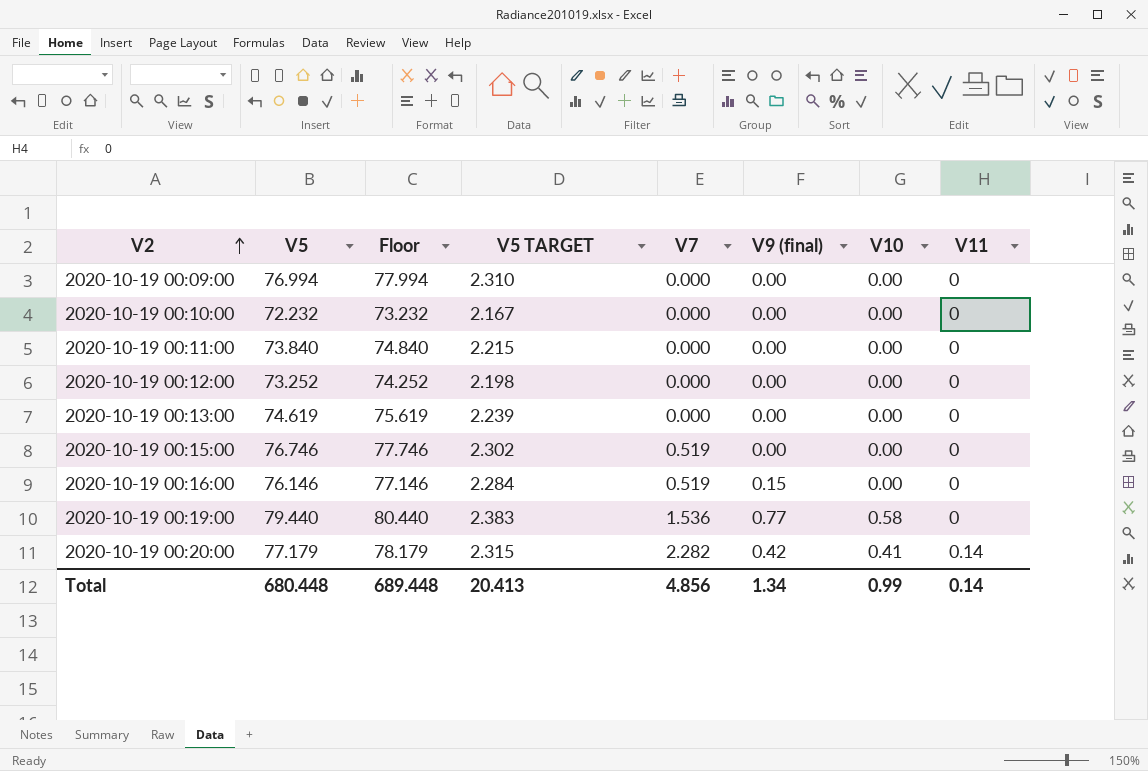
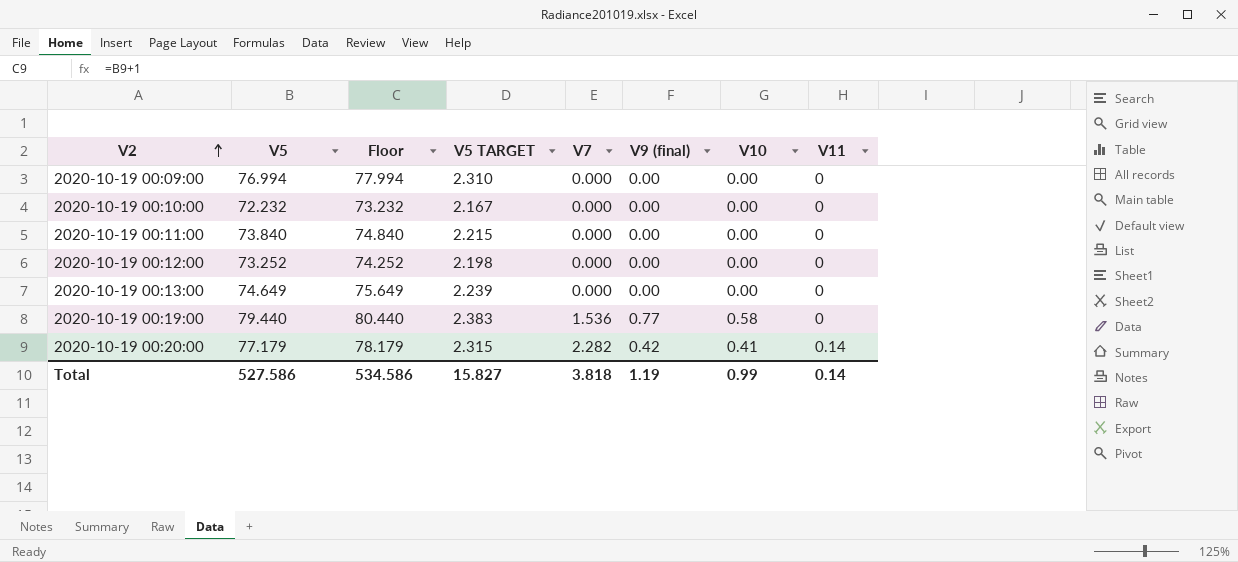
row 2020-10-19 00:15:00: 76.746 | 77.746 | 2.302 | 0.519 | 0.00 | 0.00 | 0 -> none
row 2020-10-19 00:16:00: 76.146 | 77.146 | 2.284 | 0.519 | 0.15 | 0.00 | 0 -> none
2020-10-19 00:13:00 | V5: 74.619 -> 74.649
2020-10-19 00:13:00 | Floor: 75.619 -> 75.649
Total | V5: 680.448 -> 527.586
Total | Floor: 689.448 -> 534.586
Total | V5 TARGET: 20.413 -> 15.827
Total | V7: 4.856 -> 3.818
Total | V9 (final): 1.34 -> 1.19

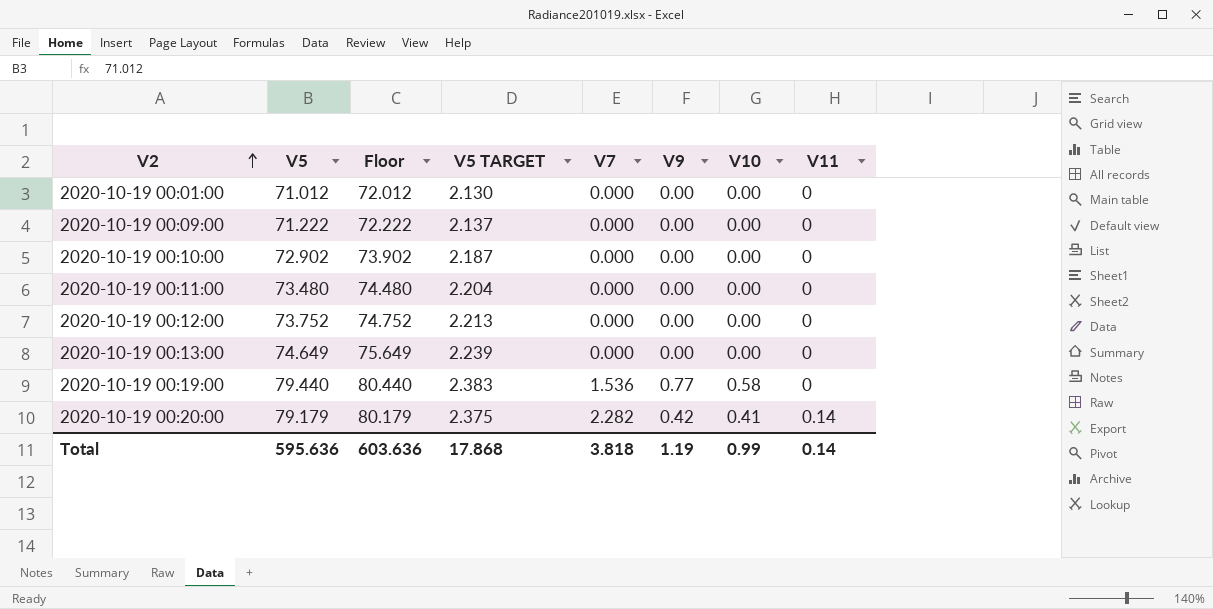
column name: V9 (final) -> V9
row 2020-10-19 00:01:00: none -> 71.012 | 72.012 | 2.130 | 0.000 | 0.00 | 0.00 | 0
2020-10-19 00:09:00 | V5: 76.994 -> 71.222
2020-10-19 00:09:00 | Floor: 77.994 -> 72.222
2020-10-19 00:09:00 | V5 TARGET: 2.310 -> 2.137
2020-10-19 00:10:00 | V5: 72.232 -> 72.902
2020-10-19 00:10:00 | Floor: 73.232 -> 73.902
2020-10-19 00:10:00 | V5 TARGET: 2.167 -> 2.187
2020-10-19 00:11:00 | V5: 73.840 -> 73.480
2020-10-19 00:11:00 | Floor: 74.840 -> 74.480
2020-10-19 00:11:00 | V5 TARGET: 2.215 -> 2.204
2020-10-19 00:12:00 | V5: 73.252 -> 73.752
2020-10-19 00:12:00 | Floor: 74.252 -> 74.752
2020-10-19 00:12:00 | V5 TARGET: 2.198 -> 2.213
2020-10-19 00:20:00 | V5: 77.179 -> 79.179
2020-10-19 00:20:00 | Floor: 78.179 -> 80.179
2020-10-19 00:20:00 | V5 TARGET: 2.315 -> 2.375
Total | V5: 527.586 -> 595.636
Total | Floor: 534.586 -> 603.636
Total | V5 TARGET: 15.827 -> 17.868

